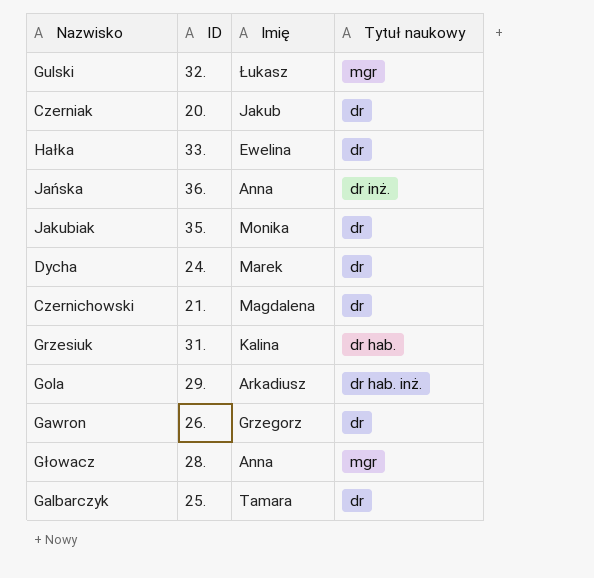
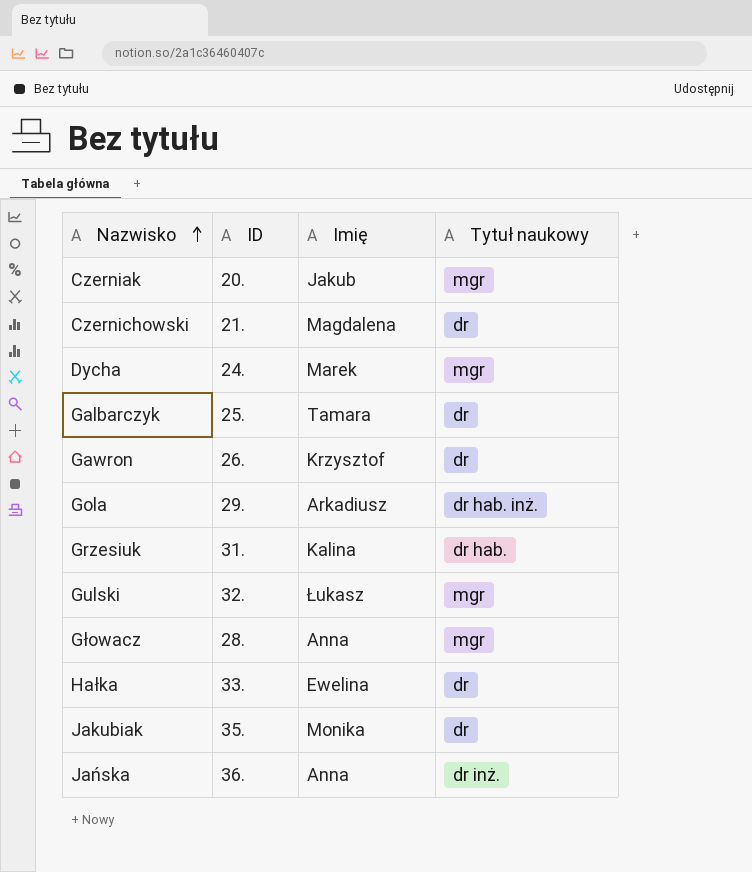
row order: none -> Nazwisko ascending
Czerniak | Tytuł naukowy: dr -> mgr
Dycha | Tytuł naukowy: dr -> mgr
Gawron | Imię: Grzegorz -> Krzysztof

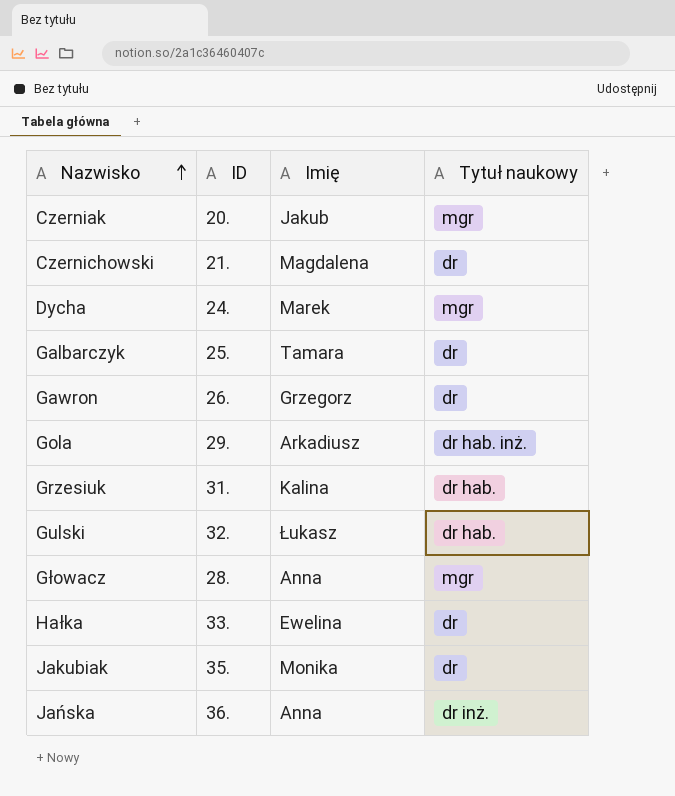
Gawron | Imię: Krzysztof -> Grzegorz
Gulski | Tytuł naukowy: mgr -> dr hab.

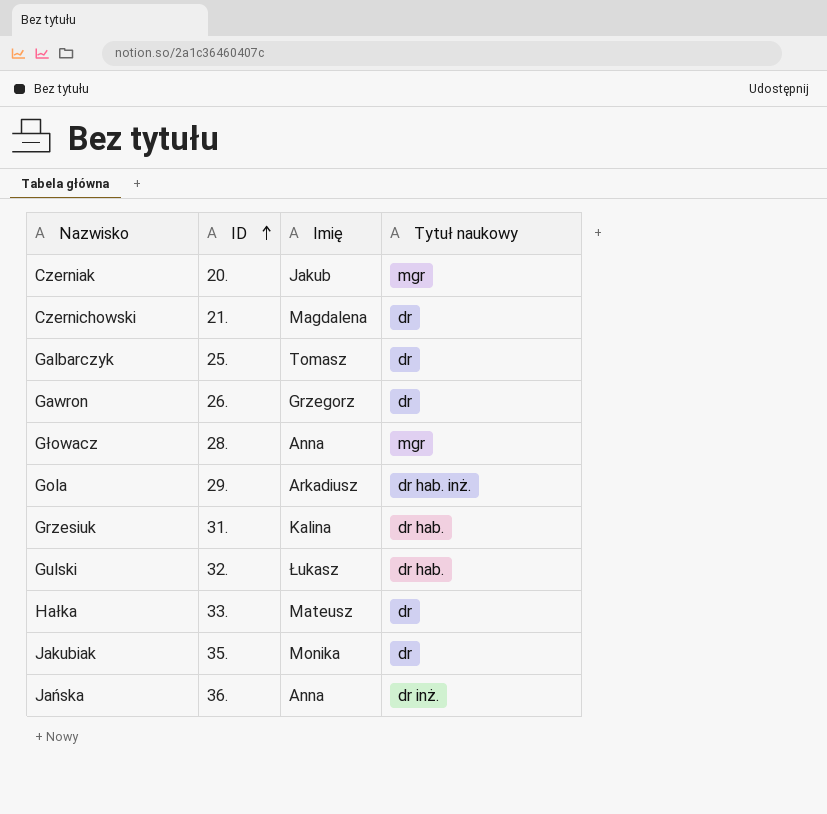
row order: Nazwisko ascending -> ID ascending
row Dycha: 24. | Marek | mgr -> none
Galbarczyk | Imię: Tamara -> Tomasz
Hałka | Imię: Ewelina -> Mateusz

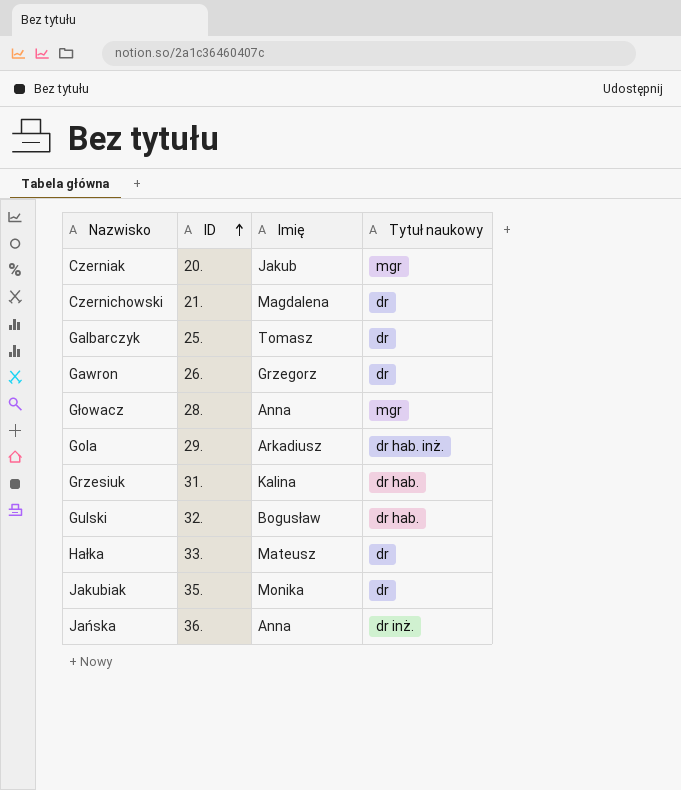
Gulski | Imię: Łukasz -> Bogusław

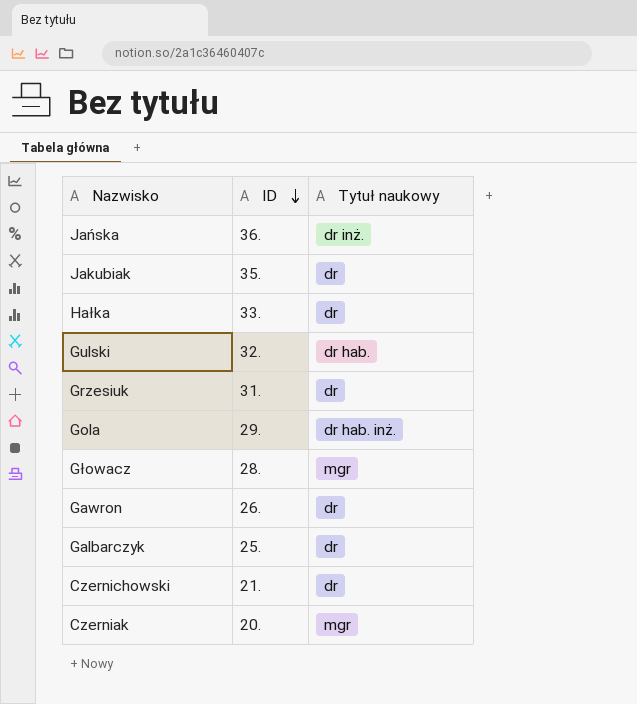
row order: ID ascending -> ID descending
column Imię | position: 3 -> none
Grzesiuk | Tytuł naukowy: dr hab. -> dr

